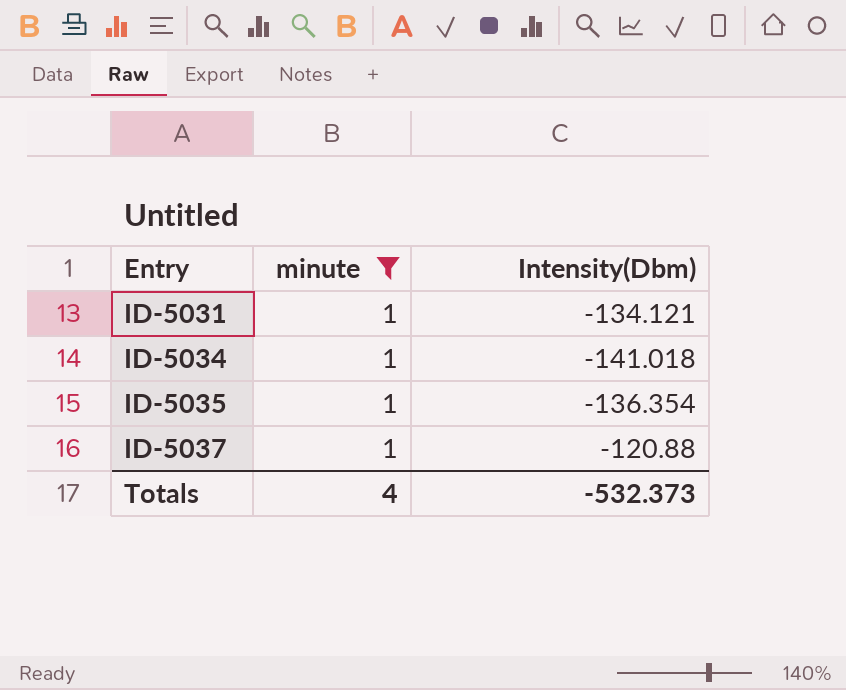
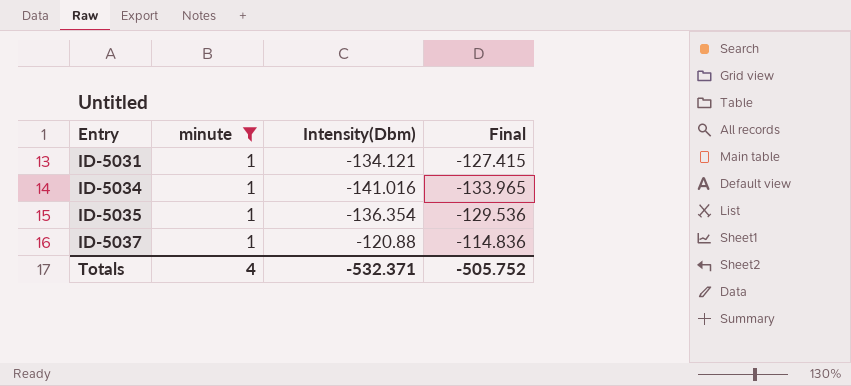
column Final | formula: none -> [Intensity(Dbm)] * 0.95
ID-5034 | Intensity(Dbm): -141.018 -> -141.016
Totals | Intensity(Dbm): -532.373 -> -532.371

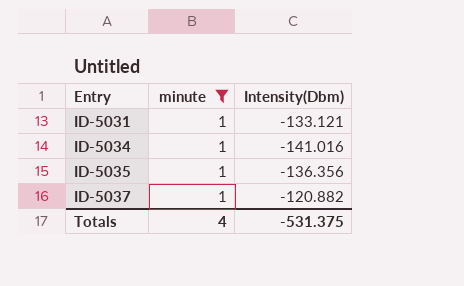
column Final | formula: [Intensity(Dbm)] * 0.95 -> none
ID-5031 | Intensity(Dbm): -134.121 -> -133.121
ID-5035 | Intensity(Dbm): -136.354 -> -136.356
ID-5037 | Intensity(Dbm): -120.88 -> -120.882
Totals | Intensity(Dbm): -532.371 -> -531.375

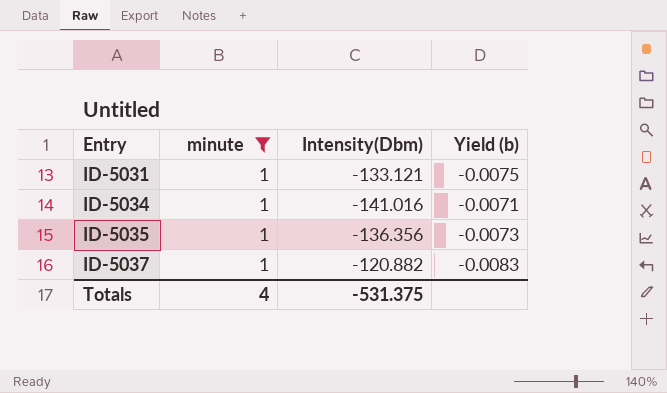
column Yield (b) | formula: none -> [minute] / [Intensity(Dbm)]

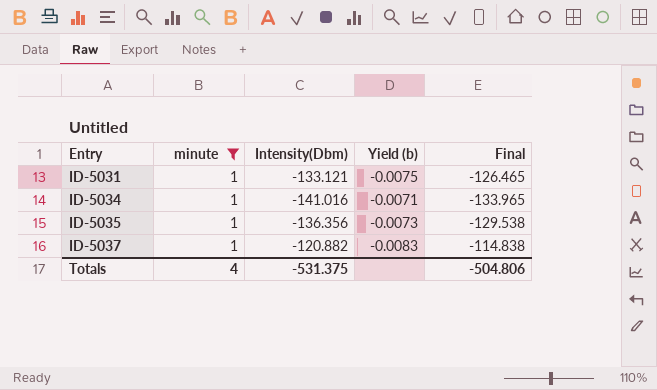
column Final | formula: none -> [Intensity(Dbm)] * 0.95

